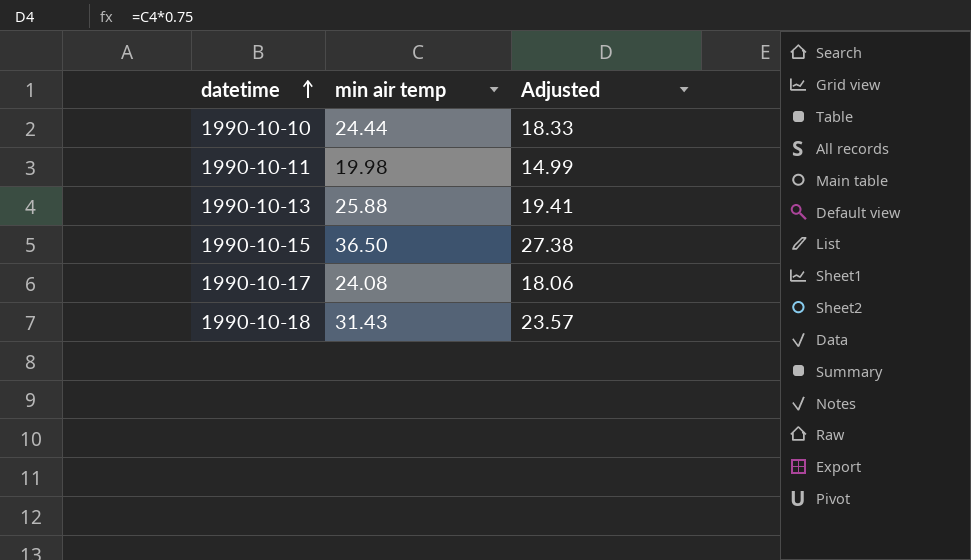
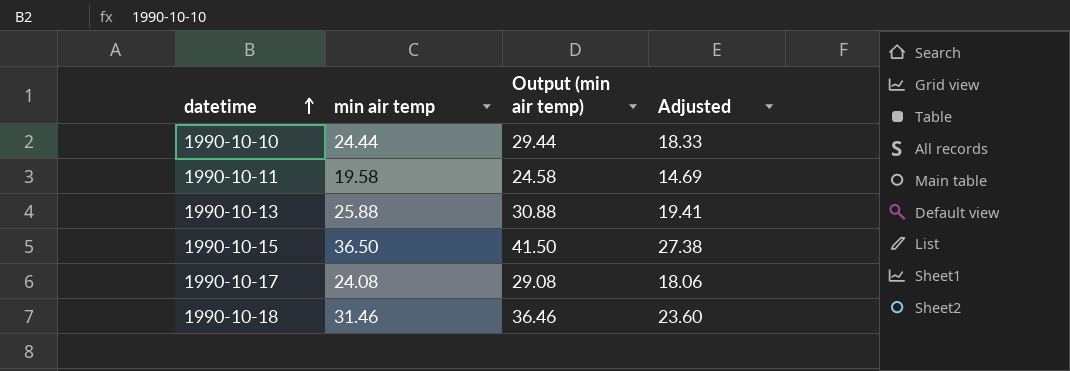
column Output (min air temp) | formula: none -> [min air temp] + 5
1990-10-11 | min air temp: 19.98 -> 19.58
1990-10-11 | Adjusted: 14.99 -> 14.69
1990-10-18 | min air temp: 31.43 -> 31.46
1990-10-18 | Adjusted: 23.57 -> 23.60

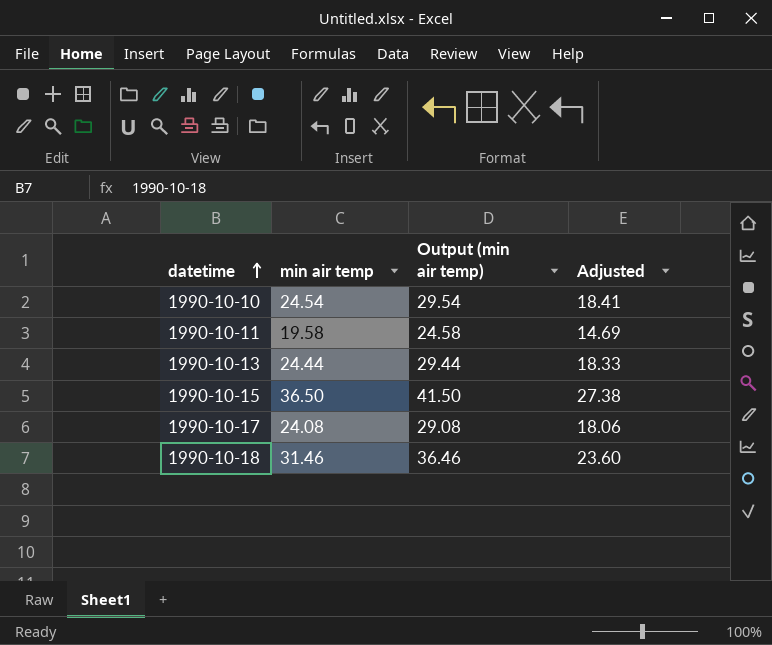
1990-10-10 | min air temp: 24.44 -> 24.54
1990-10-10 | Output (min air temp): 29.44 -> 29.54
1990-10-10 | Adjusted: 18.33 -> 18.41
1990-10-13 | min air temp: 25.88 -> 24.44
1990-10-13 | Output (min air temp): 30.88 -> 29.44
1990-10-13 | Adjusted: 19.41 -> 18.33

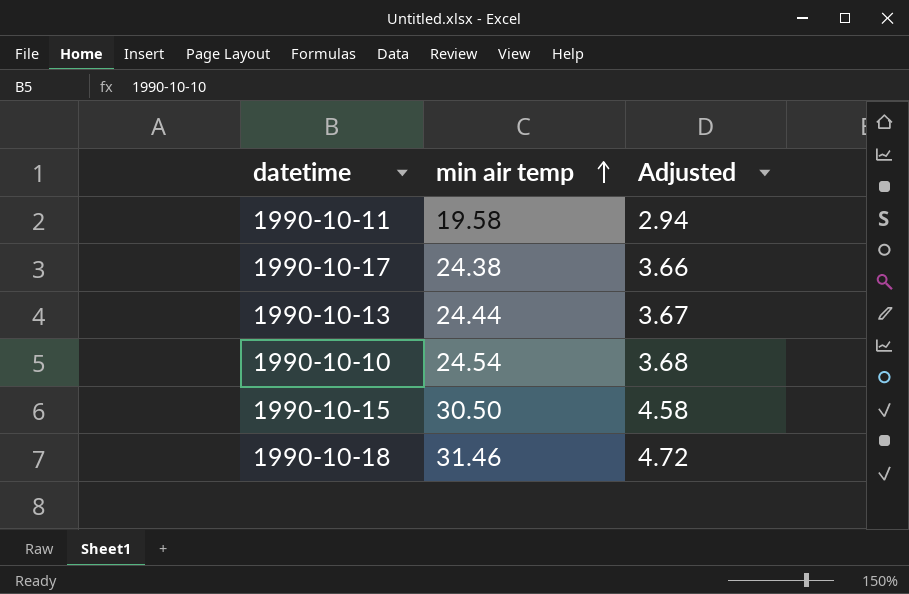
row order: datetime ascending -> min air temp ascending
column Output (min air temp) | formula: [min air temp] + 5 -> none
column Adjusted | formula: [min air temp] * 0.75 -> [min air temp] * 0.15
1990-10-17 | min air temp: 24.08 -> 24.38
1990-10-15 | min air temp: 36.50 -> 30.50

